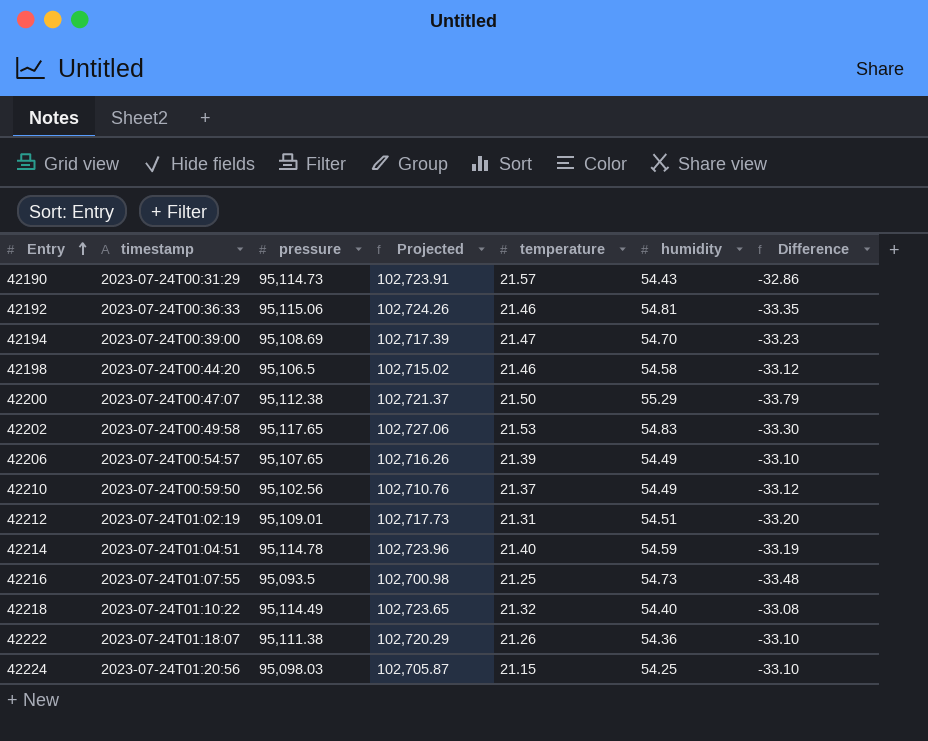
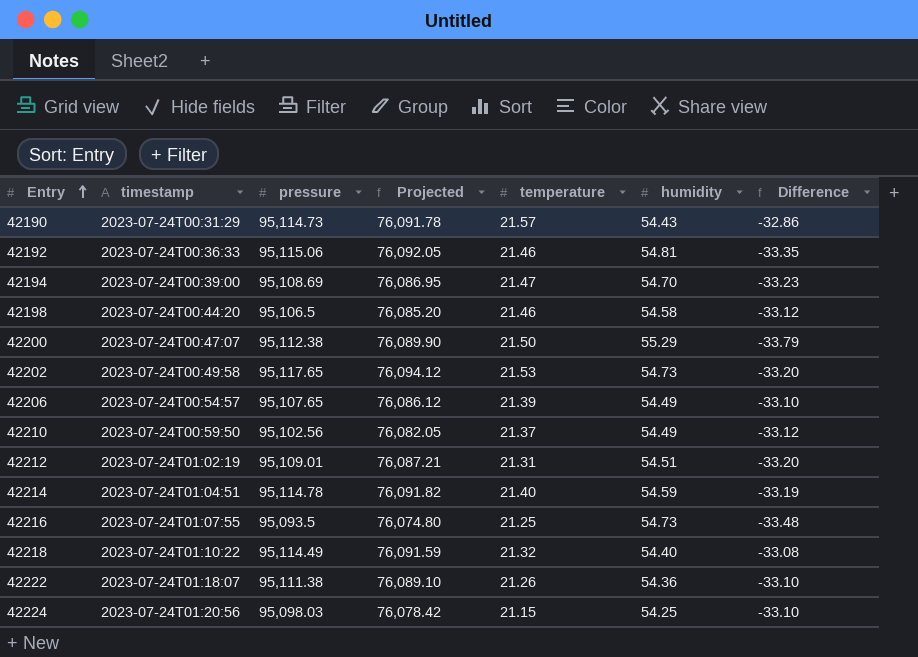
column Projected | formula: [pressure] * 1.08 -> [pressure] * 0.8
42202 | humidity: 54.83 -> 54.73
42202 | Difference: -33.30 -> -33.20

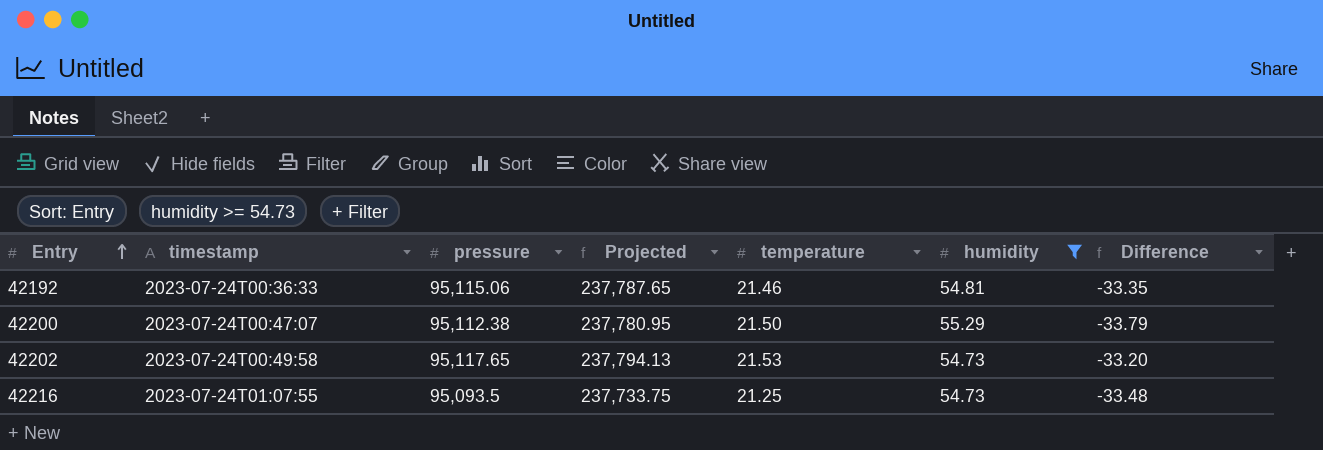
filter: none -> humidity >= 54.73
column Projected | formula: [pressure] * 0.8 -> [pressure] * 2.5

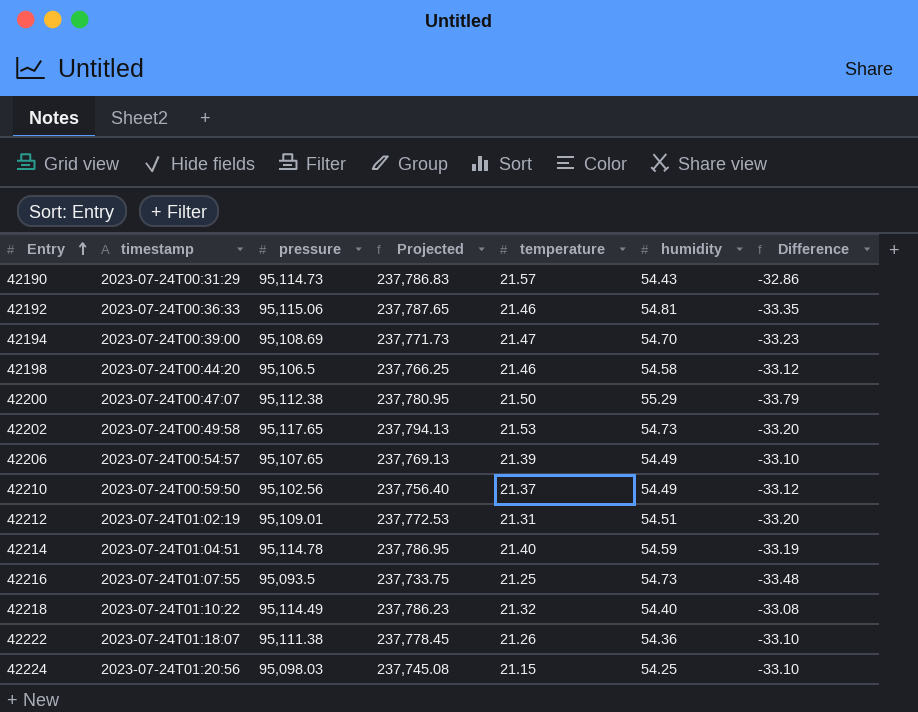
filter: humidity >= 54.73 -> none

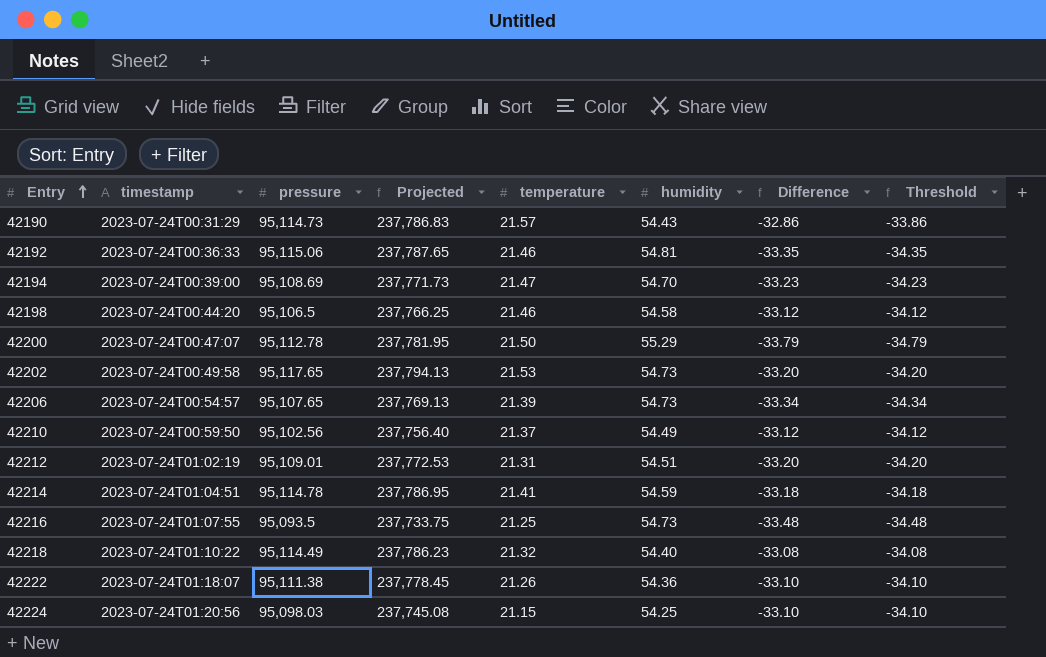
column Threshold | formula: none -> [Difference] - 1
42200 | pressure: 95,112.38 -> 95,112.78
42200 | Projected: 237,780.95 -> 237,781.95
42206 | humidity: 54.49 -> 54.73
42206 | Difference: -33.10 -> -33.34
42214 | temperature: 21.40 -> 21.41
42214 | Difference: -33.19 -> -33.18

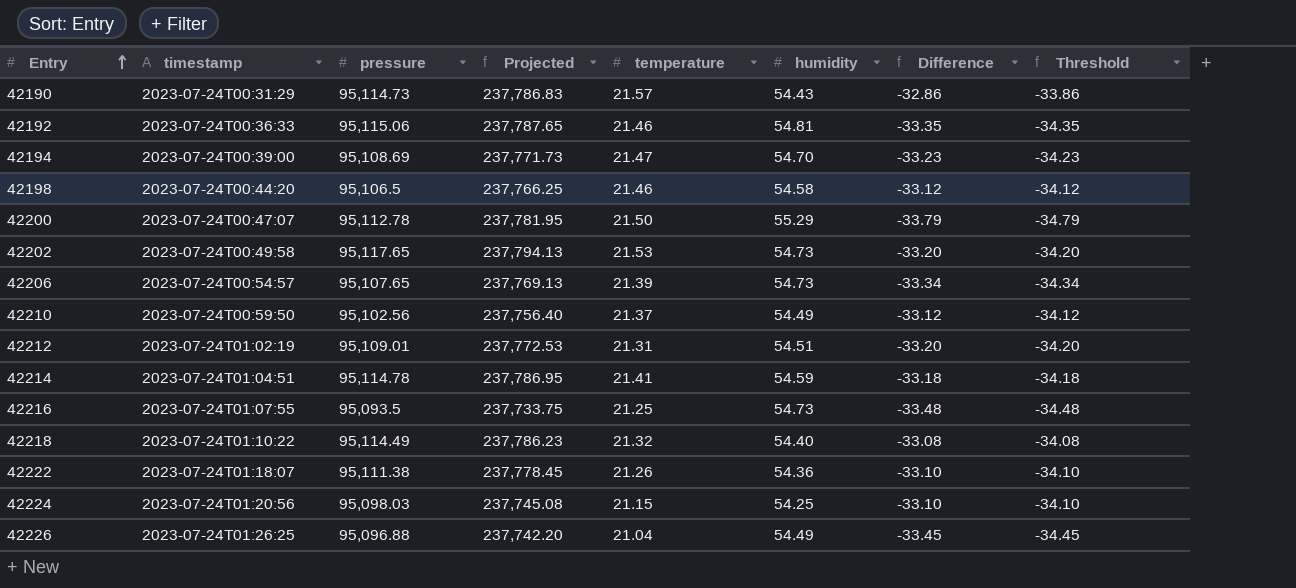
row 42226: none -> 2023-07-24T01:26:25 | 95,096.88 | 237,742.20 | 21.04 | 54.49 | -33.45 | -34.45

